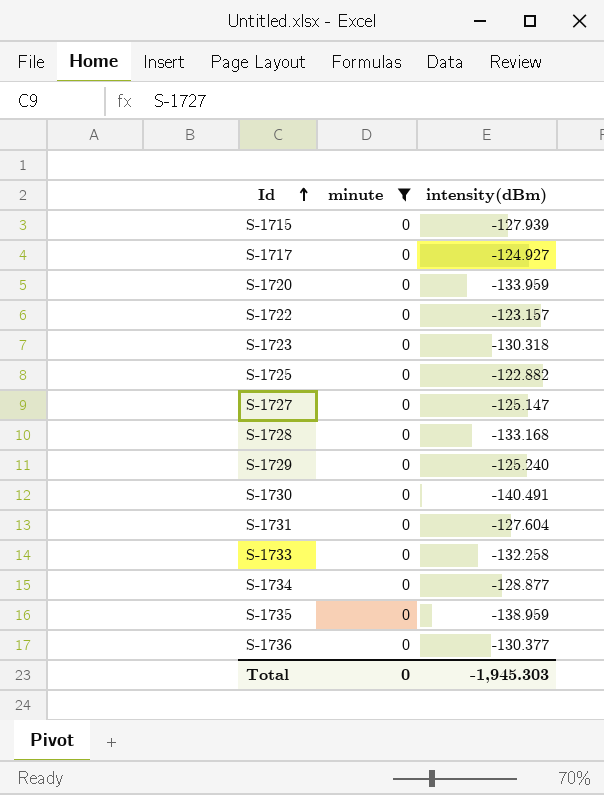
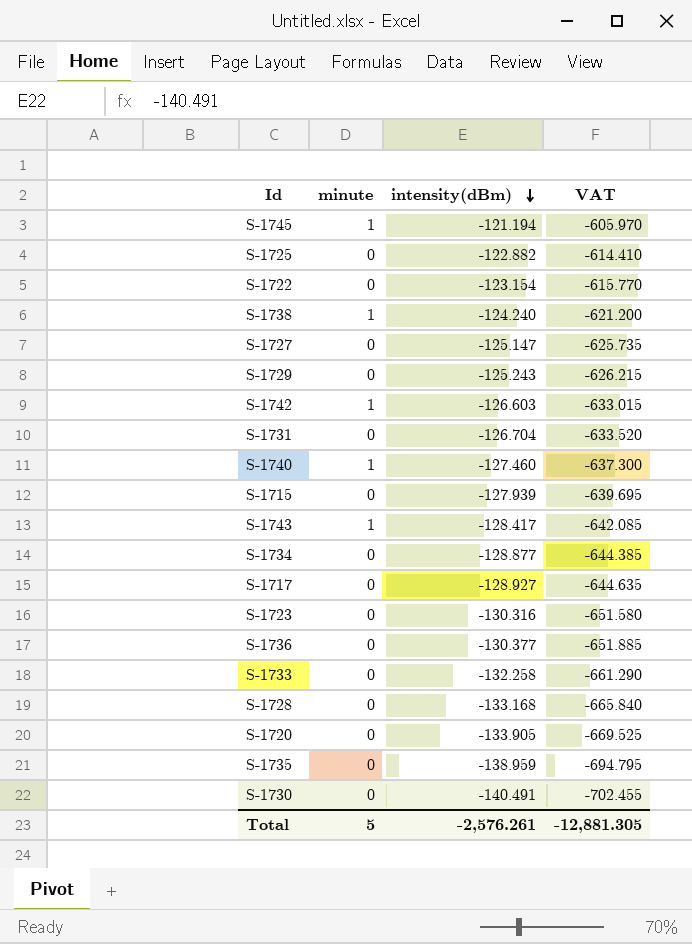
filter: minute = 0 -> none
row order: Id ascending -> intensity(dBm) descending
column VAT | formula: none -> [intensity(dBm)] * 5
S-1722 | intensity(dBm): -123.157 -> -123.154
S-1729 | intensity(dBm): -125.240 -> -125.243
S-1731 | intensity(dBm): -127.604 -> -126.704
S-1717 | intensity(dBm): -124.927 -> -128.927
S-1723 | intensity(dBm): -130.318 -> -130.316
S-1720 | intensity(dBm): -133.959 -> -133.905
Total | minute: 0 -> 5
Total | intensity(dBm): -1,945.303 -> -2,576.261

